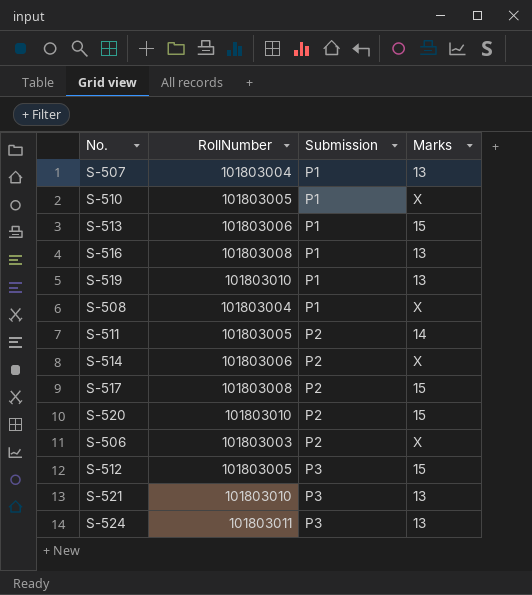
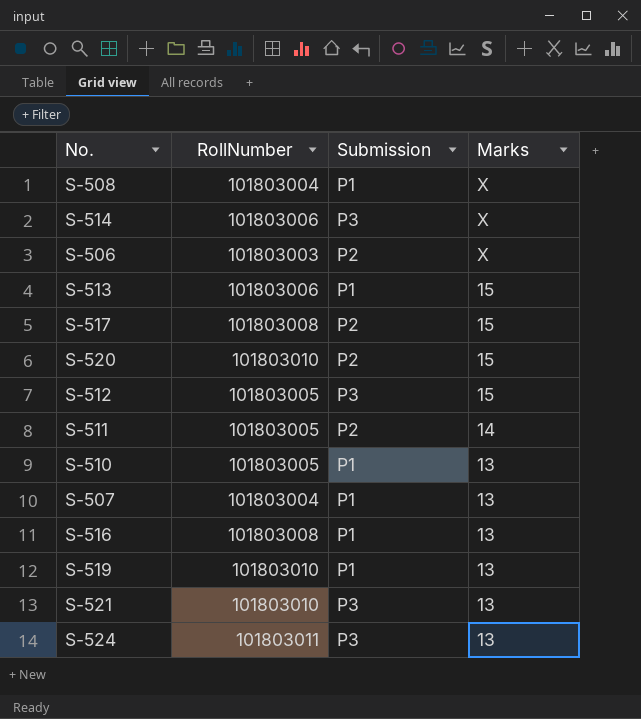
row order: Submission ascending -> Marks descending
S-514 | Submission: P2 -> P3
S-510 | Marks: X -> 13

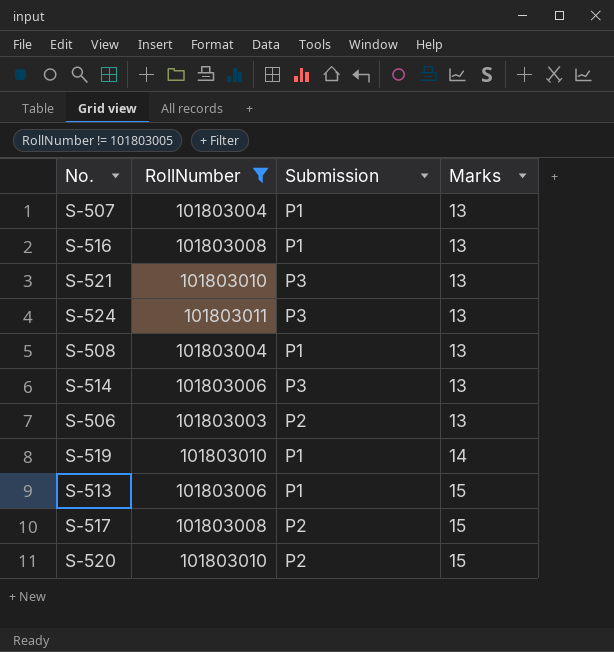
filter: none -> RollNumber != 101803005
row order: Marks descending -> Marks ascending
S-508 | Marks: X -> 13
S-514 | Marks: X -> 13
S-506 | Marks: X -> 13
S-519 | Marks: 13 -> 14

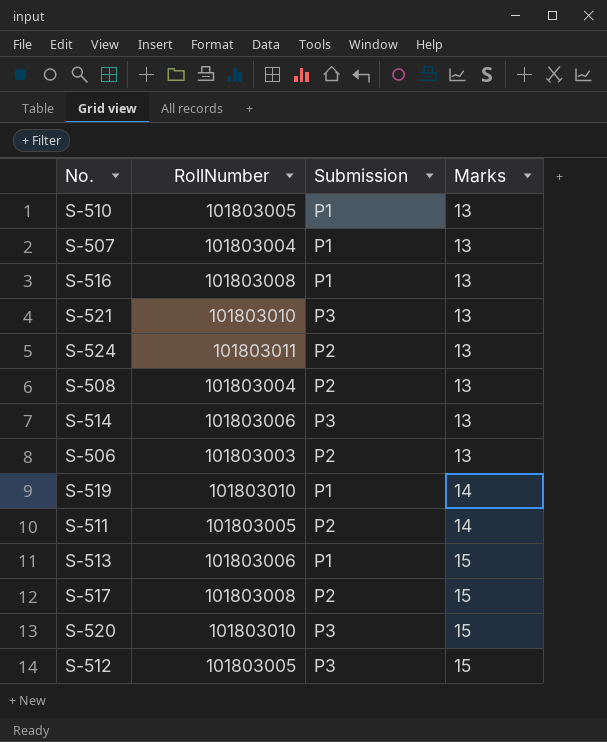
filter: RollNumber != 101803005 -> none
S-524 | Submission: P3 -> P2
S-508 | Submission: P1 -> P2
S-520 | Submission: P2 -> P3

